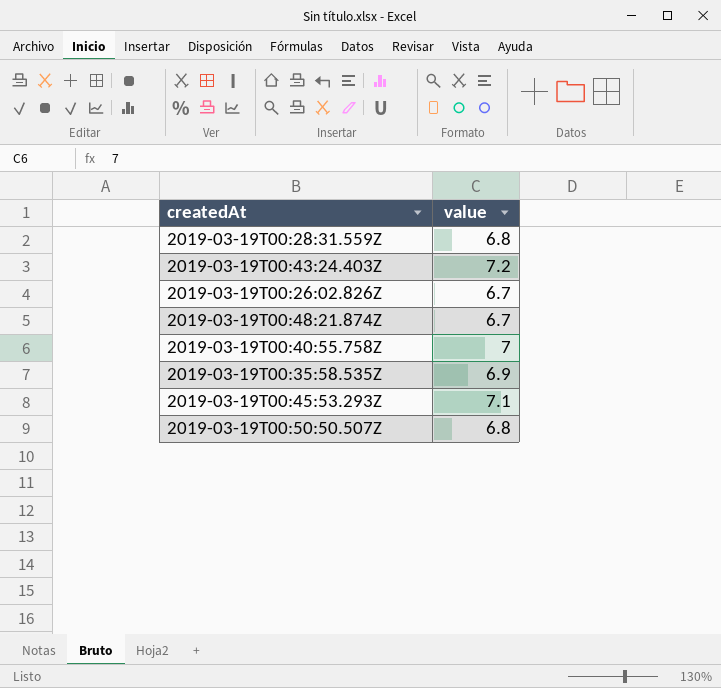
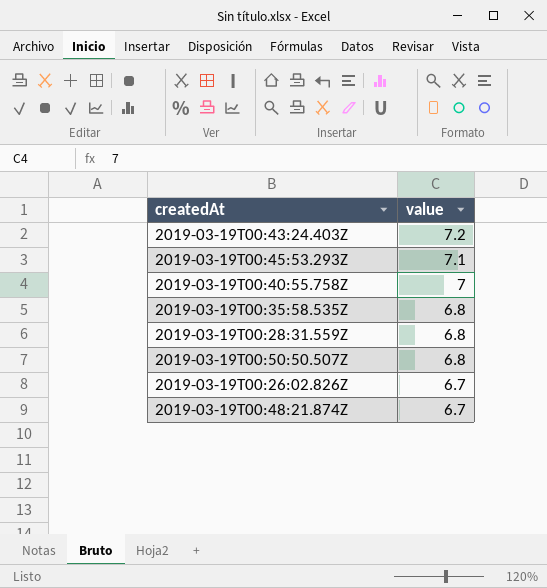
row order: none -> value descending
2019-03-19T00:35:58.535Z | value: 6.9 -> 6.8

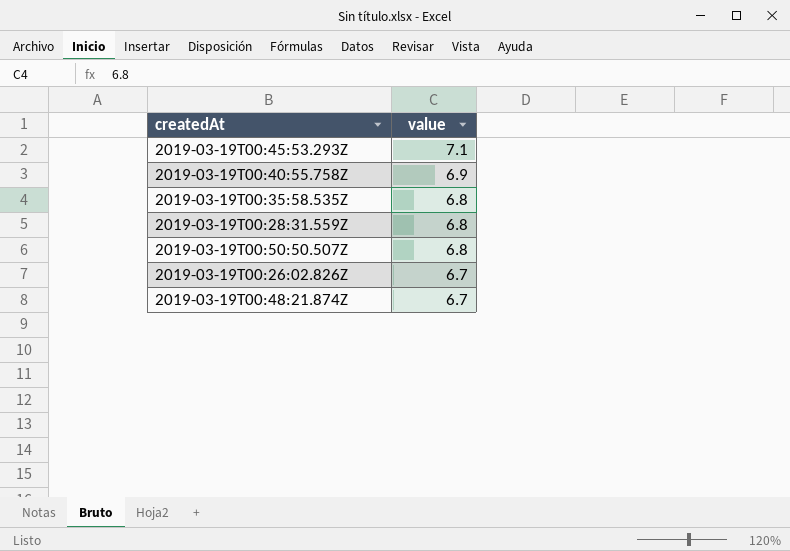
row 2019-03-19T00:43:24.403Z: 7.2 -> none
2019-03-19T00:40:55.758Z | value: 7 -> 6.9

